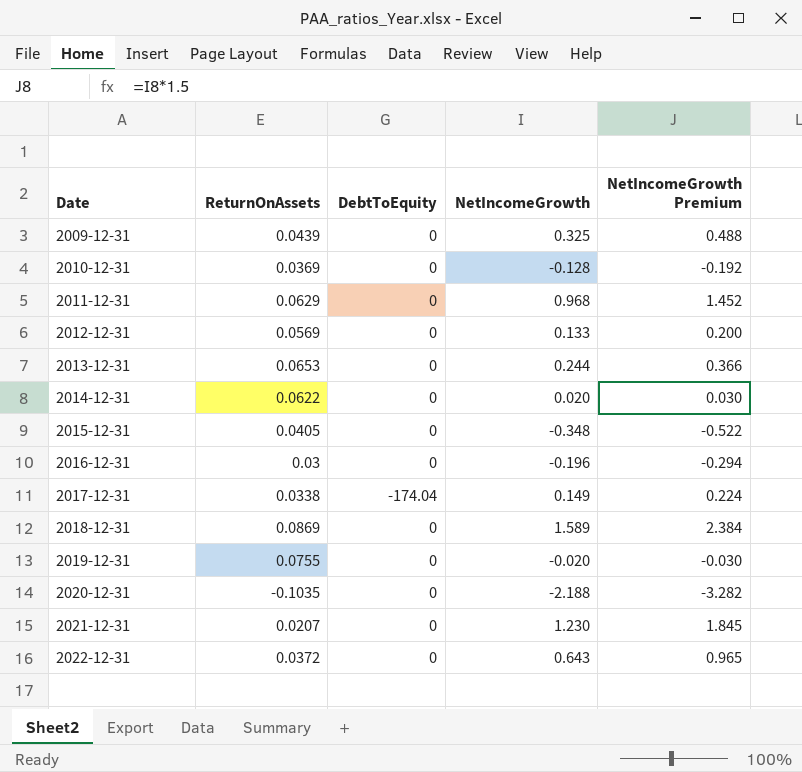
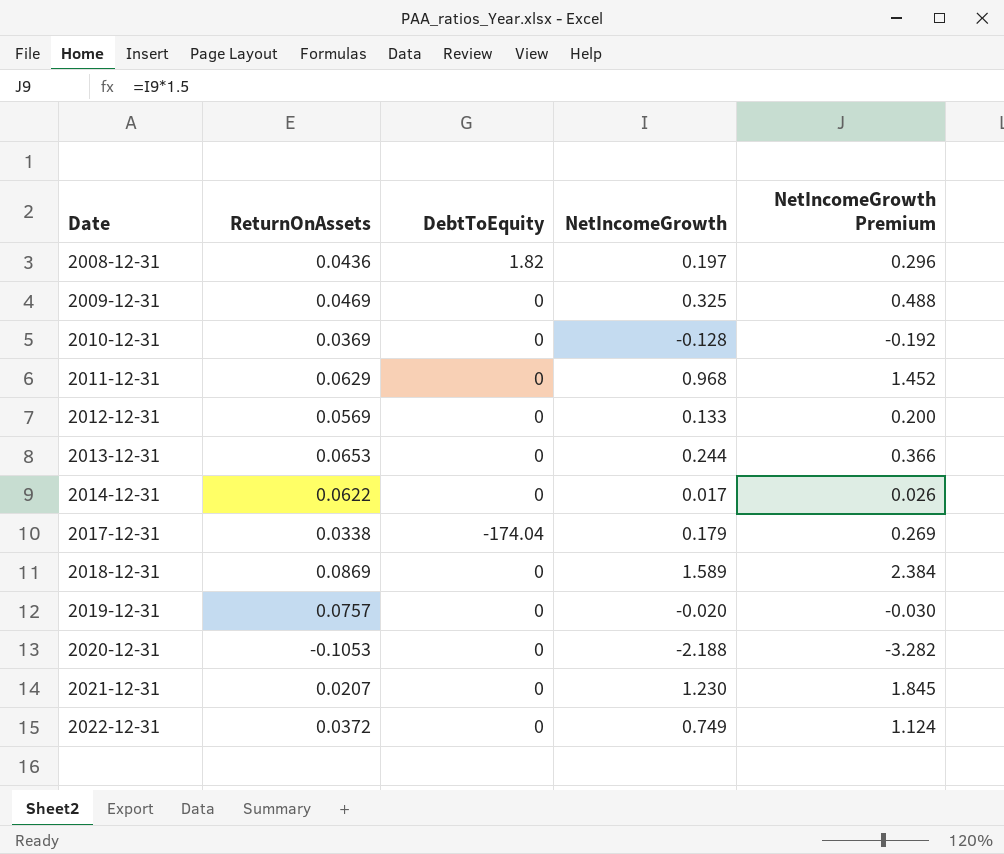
row 2015-12-31: 0.0405 | 0 | -0.348 | -0.522 -> none
row 2016-12-31: 0.03 | 0 | -0.196 | -0.294 -> none
row 2008-12-31: none -> 0.0436 | 1.82 | 0.197 | 0.296
2009-12-31 | ReturnOnAssets: 0.0439 -> 0.0469
2014-12-31 | NetIncomeGrowth: 0.020 -> 0.017
2014-12-31 | NetIncomeGrowth Premium: 0.030 -> 0.026
2017-12-31 | NetIncomeGrowth: 0.149 -> 0.179
2017-12-31 | NetIncomeGrowth Premium: 0.224 -> 0.269
2019-12-31 | ReturnOnAssets: 0.0755 -> 0.0757
2020-12-31 | ReturnOnAssets: -0.1035 -> -0.1053
2022-12-31 | NetIncomeGrowth: 0.643 -> 0.749
2022-12-31 | NetIncomeGrowth Premium: 0.965 -> 1.124

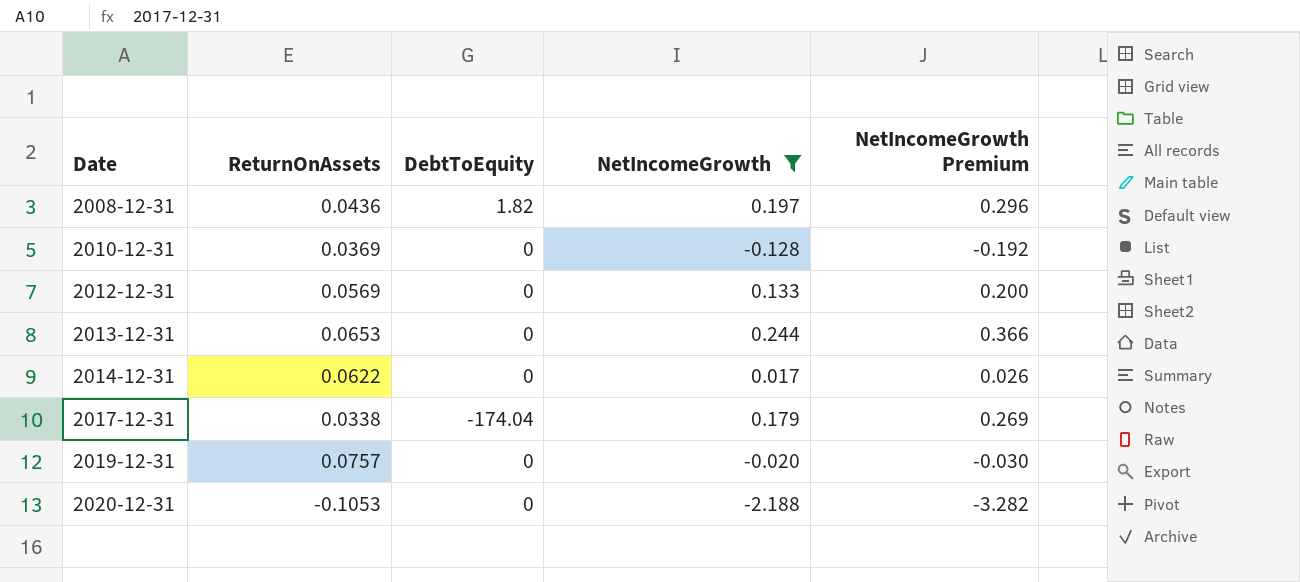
filter: none -> NetIncomeGrowth <= 0.244

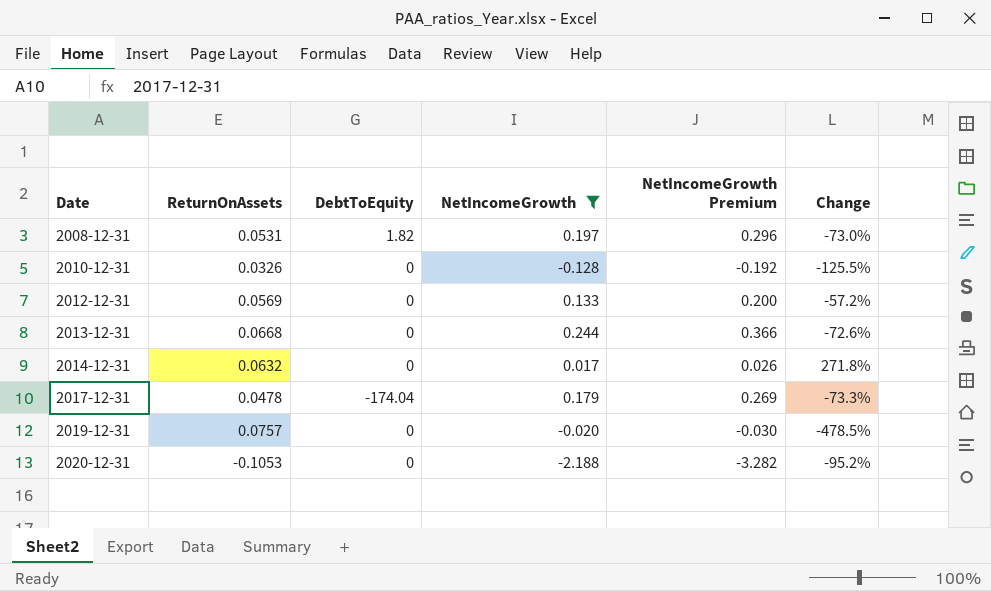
column Change | formula: none -> ([ReturnOnAssets] - [NetIncomeGrowth]) / [NetIncomeGrowth]
2008-12-31 | ReturnOnAssets: 0.0436 -> 0.0531
2010-12-31 | ReturnOnAssets: 0.0369 -> 0.0326
2013-12-31 | ReturnOnAssets: 0.0653 -> 0.0668
2014-12-31 | ReturnOnAssets: 0.0622 -> 0.0632
2017-12-31 | ReturnOnAssets: 0.0338 -> 0.0478

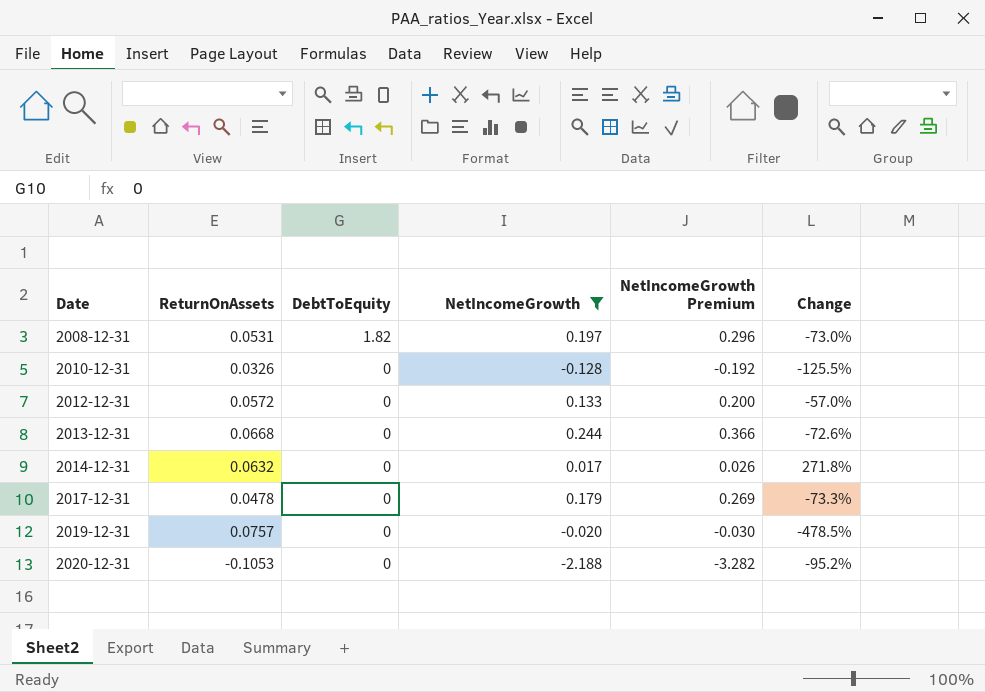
2012-12-31 | ReturnOnAssets: 0.0569 -> 0.0572
2012-12-31 | Change: -57.2% -> -57.0%
2017-12-31 | DebtToEquity: -174.04 -> 0

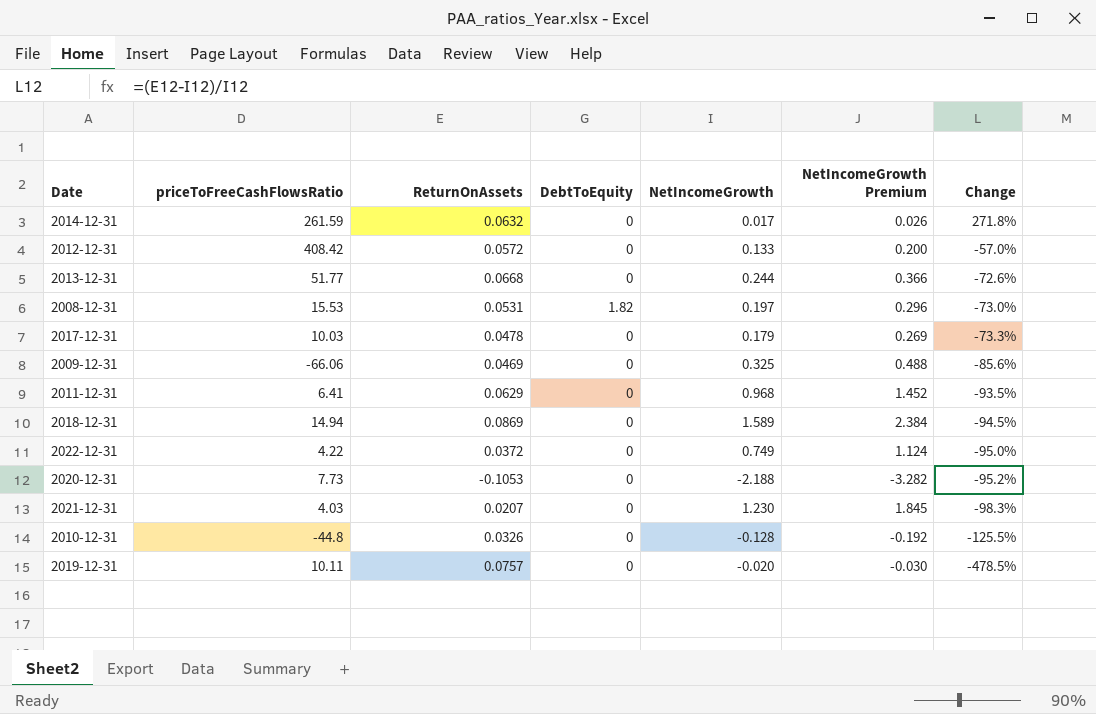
filter: NetIncomeGrowth <= 0.244 -> none
row order: Date ascending -> Change descending
column priceToFreeCashFlowsRatio | position: none -> 2

